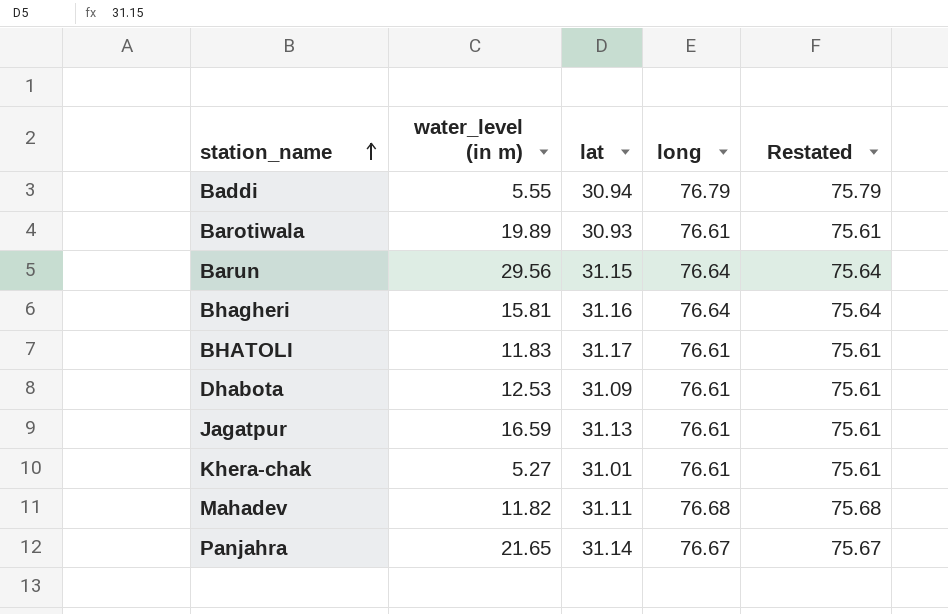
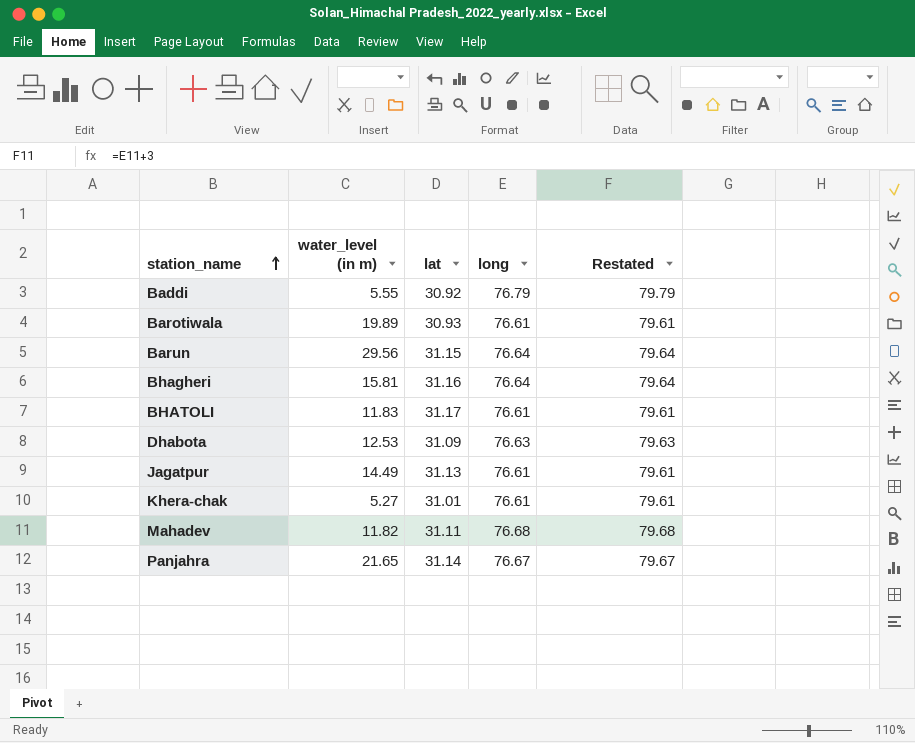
column Restated | formula: [long] - 1 -> [long] + 3
Baddi | lat: 30.94 -> 30.92
Dhabota | long: 76.61 -> 76.63
Jagatpur | water_level (in m): 16.59 -> 14.49

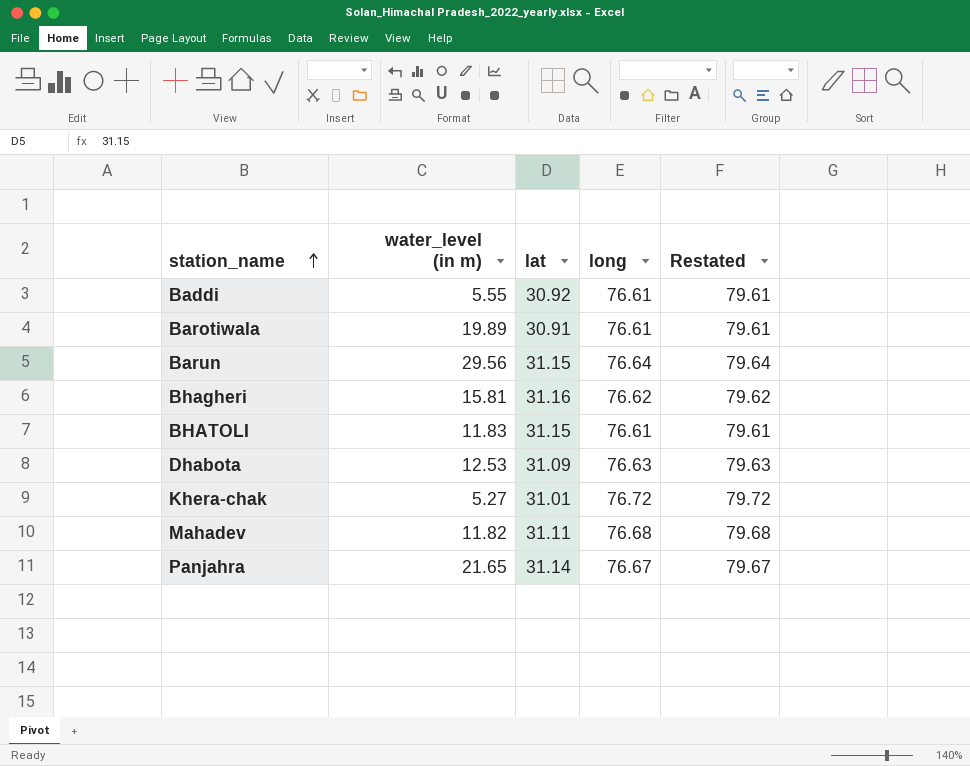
row Jagatpur: 14.49 | 31.13 | 76.61 | 79.61 -> none
Baddi | long: 76.79 -> 76.61
Baddi | Restated: 79.79 -> 79.61
Barotiwala | lat: 30.93 -> 30.91
Bhagheri | long: 76.64 -> 76.62
Bhagheri | Restated: 79.64 -> 79.62
BHATOLI | lat: 31.17 -> 31.15
Khera-chak | long: 76.61 -> 76.72
Khera-chak | Restated: 79.61 -> 79.72

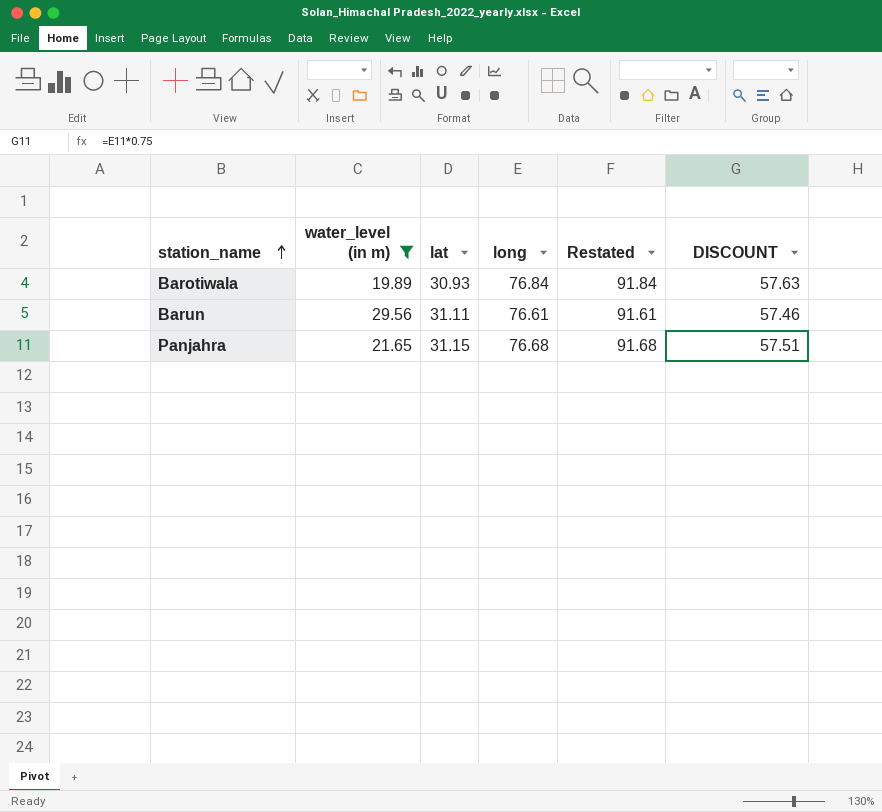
filter: none -> water_level (in m) >= 19.89
column Restated | formula: [long] + 3 -> [long] + 15
column DISCOUNT | formula: none -> [long] * 0.75
Barotiwala | lat: 30.91 -> 30.93
Barotiwala | long: 76.61 -> 76.84
Barun | lat: 31.15 -> 31.11
Barun | long: 76.64 -> 76.61
Panjahra | lat: 31.14 -> 31.15
Panjahra | long: 76.67 -> 76.68

